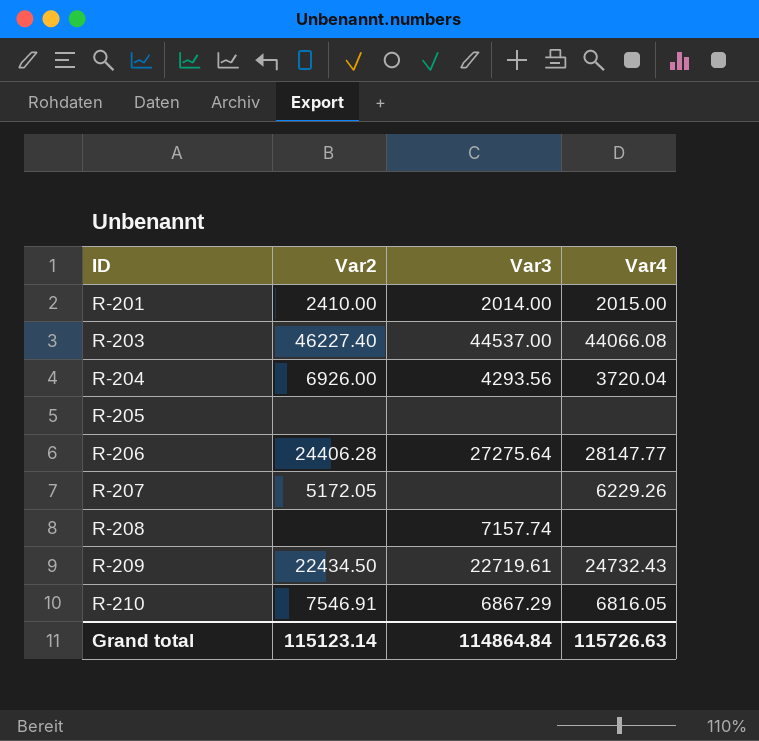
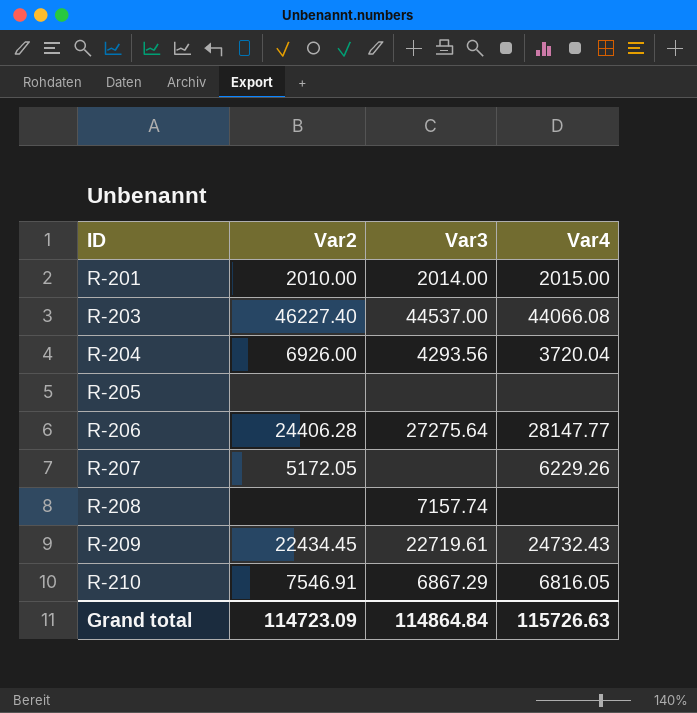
R-201 | Var2: 2410.00 -> 2010.00
R-209 | Var2: 22434.50 -> 22434.45
Grand total | Var2: 115123.14 -> 114723.09

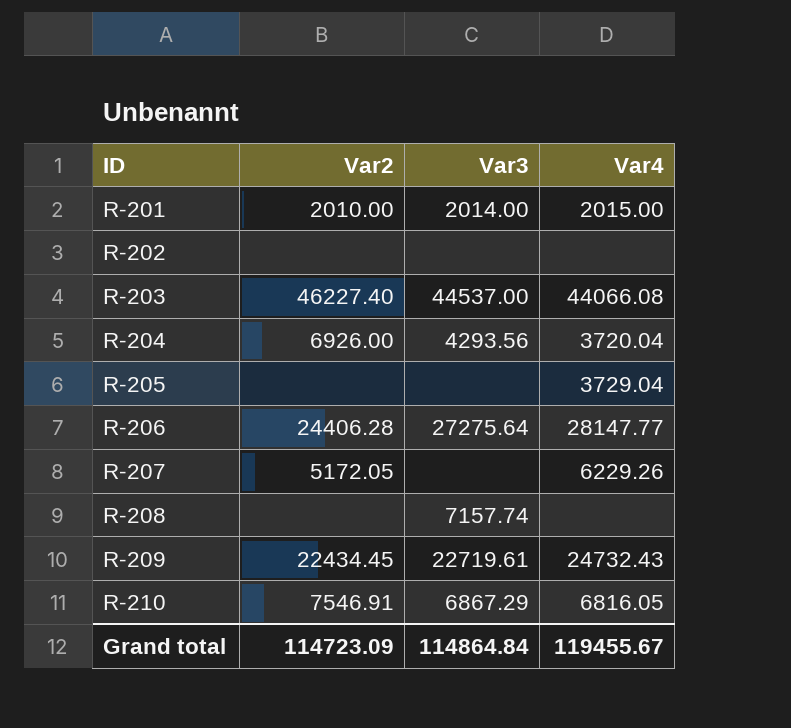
row R-202: none -> none | none | none
R-205 | Var4: none -> 3729.04
Grand total | Var4: 115726.63 -> 119455.67

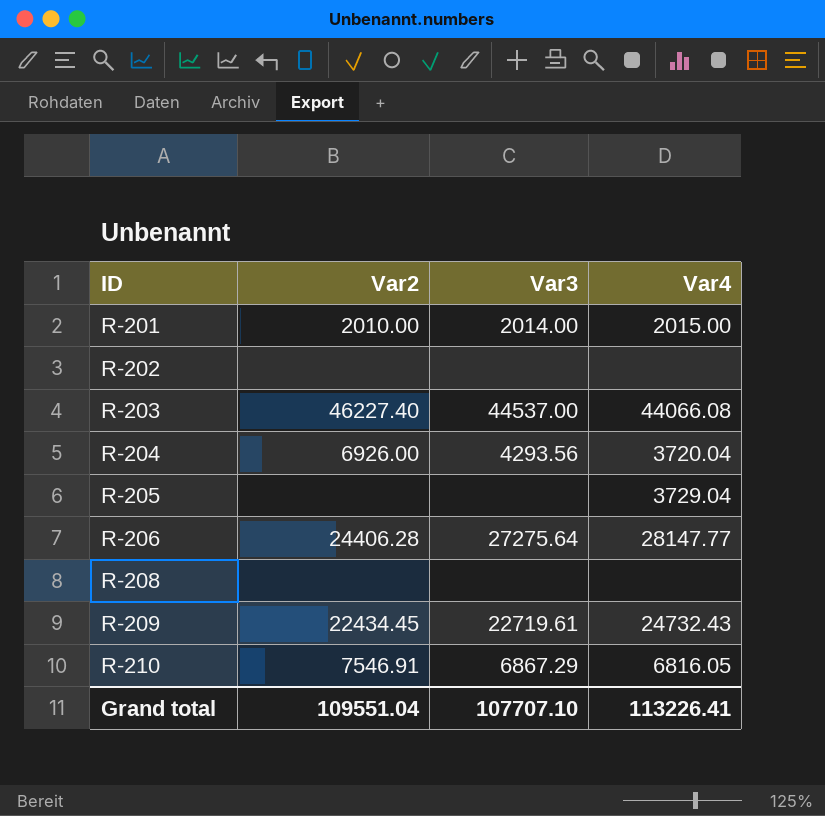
row R-207: 5172.05 | none | 6229.26 -> none
R-208 | Var3: 7157.74 -> none
Grand total | Var2: 114723.09 -> 109551.04
Grand total | Var3: 114864.84 -> 107707.10
Grand total | Var4: 119455.67 -> 113226.41

